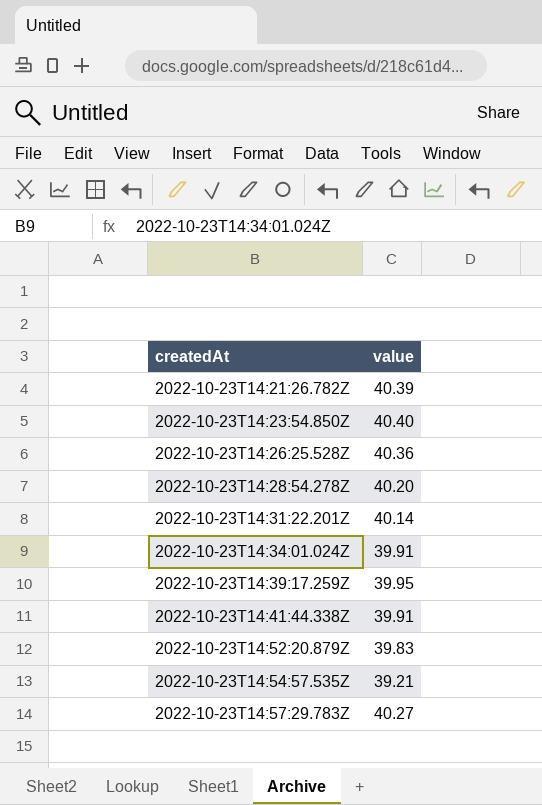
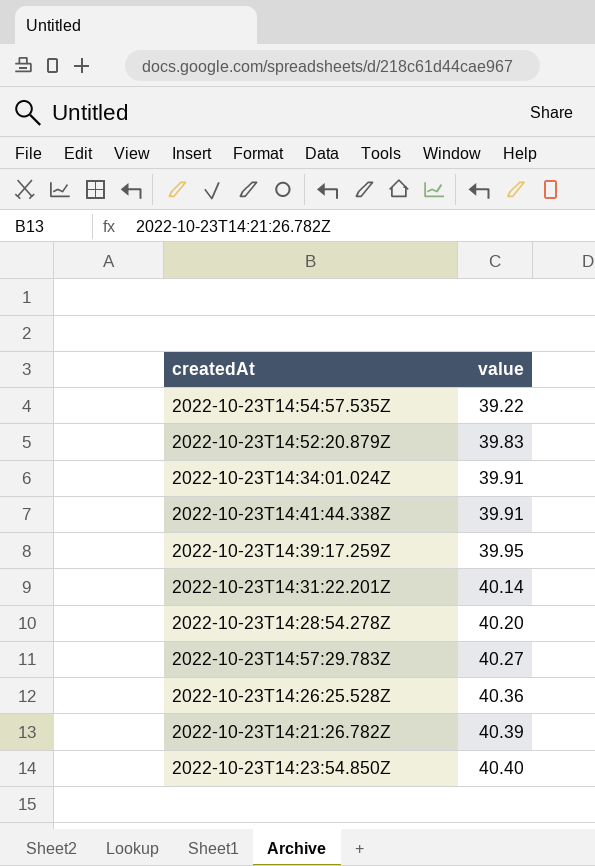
row order: createdAt ascending -> value ascending
2022-10-23T14:54:57.535Z | value: 39.21 -> 39.22

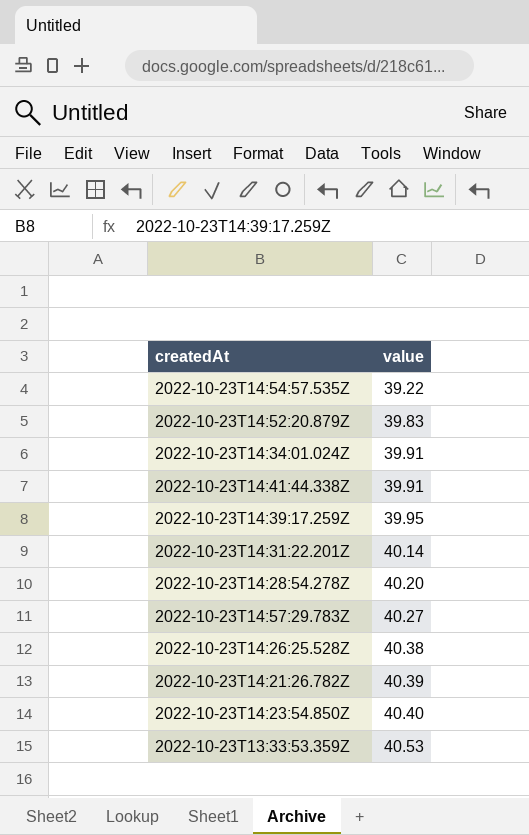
2022-10-23T14:26:25.528Z | value: 40.36 -> 40.38
row 2022-10-23T13:33:53.359Z: none -> 40.53

